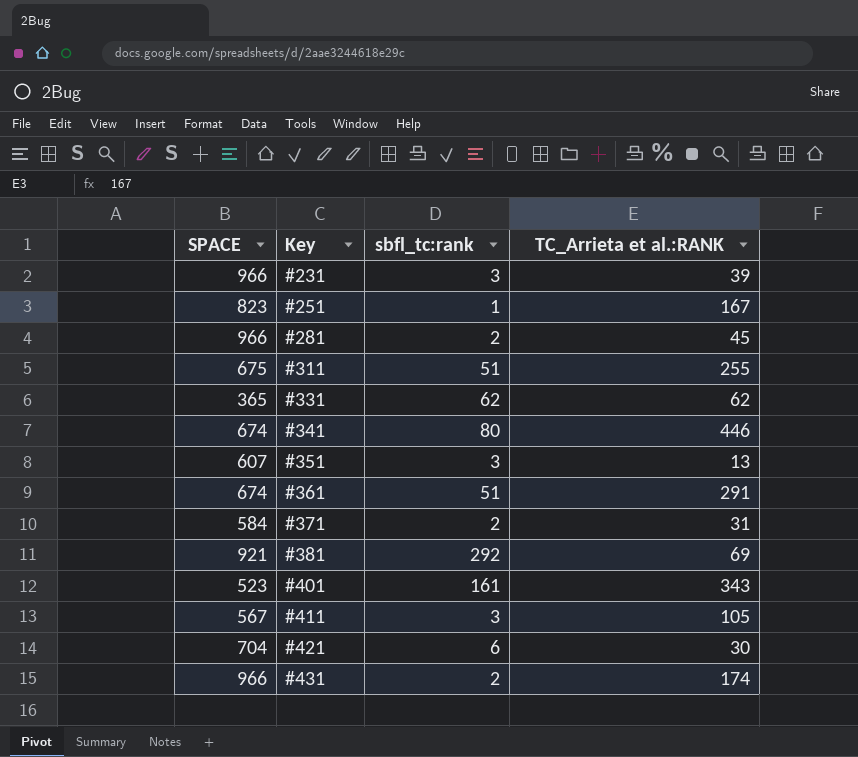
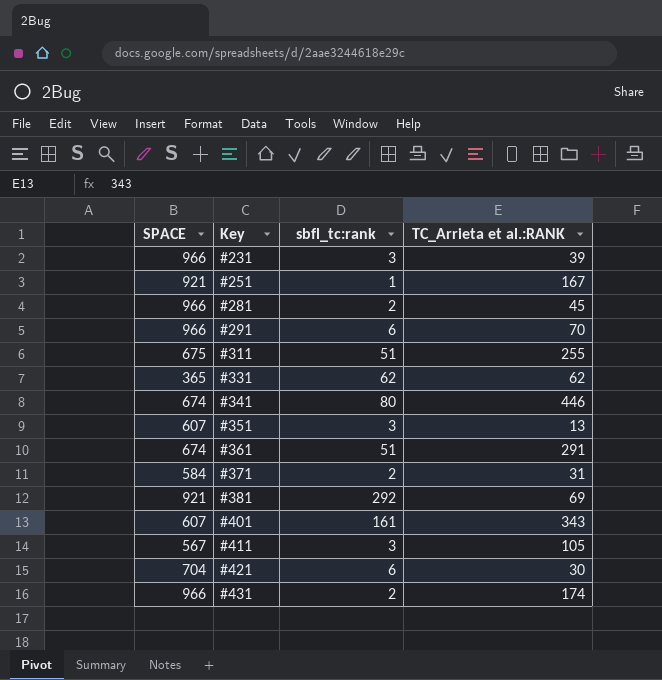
#251 | SPACE: 823 -> 921
row #291: none -> 966 | 6 | 70
#401 | SPACE: 523 -> 607

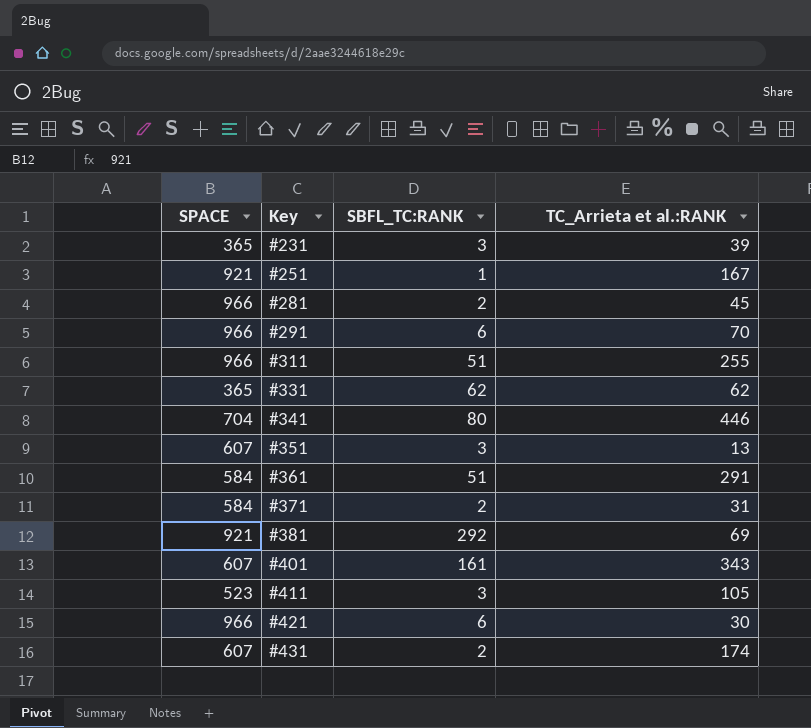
column name: sbfl_tc:rank -> SBFL_TC:RANK
#231 | SPACE: 966 -> 365
#311 | SPACE: 675 -> 966
#341 | SPACE: 674 -> 704
#361 | SPACE: 674 -> 584
#411 | SPACE: 567 -> 523
#421 | SPACE: 704 -> 966
#431 | SPACE: 966 -> 607

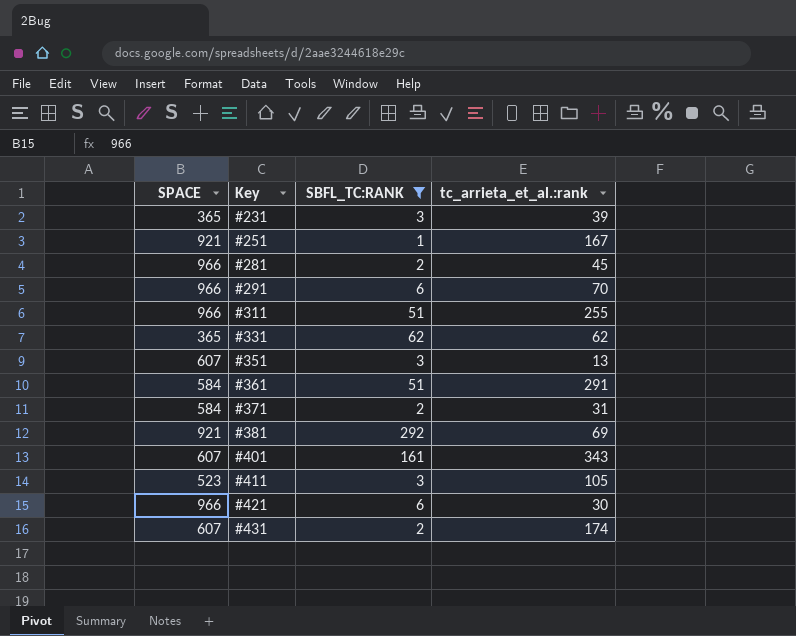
filter: none -> SBFL_TC:RANK != 80
column name: TC_Arrieta et al.:RANK -> tc_arrieta_et_al.:rank

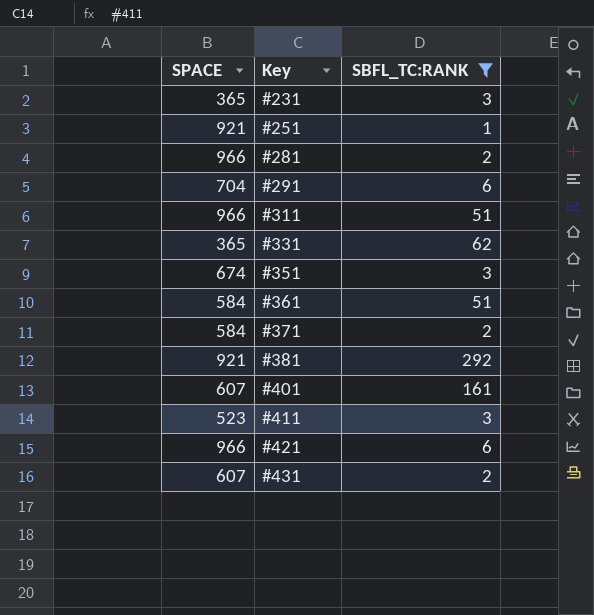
column tc_arrieta_et_al.:rank | position: 4 -> none
#291 | SPACE: 966 -> 704
#351 | SPACE: 607 -> 674

